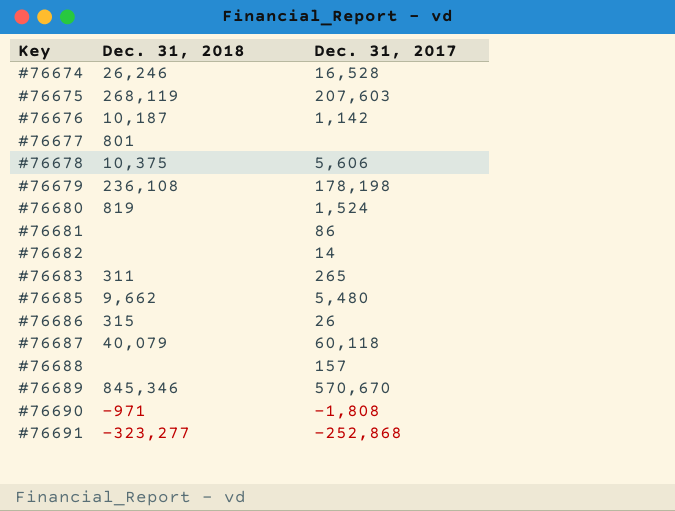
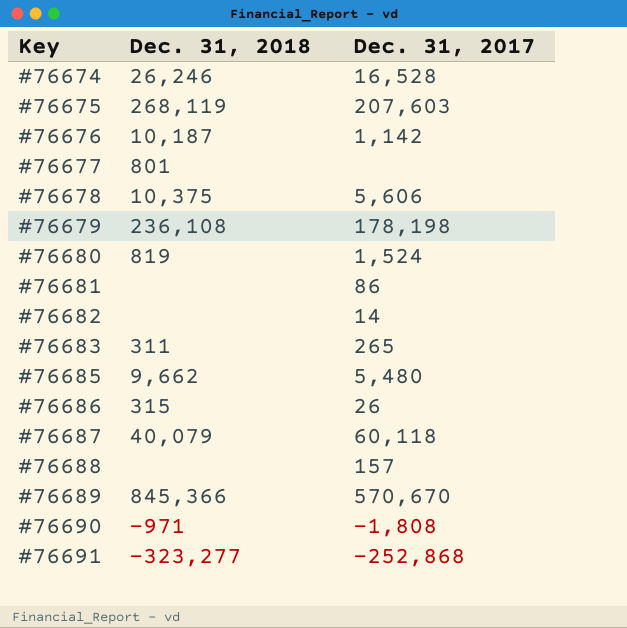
#76689 | Dec. 31, 2018: 845,346 -> 845,366

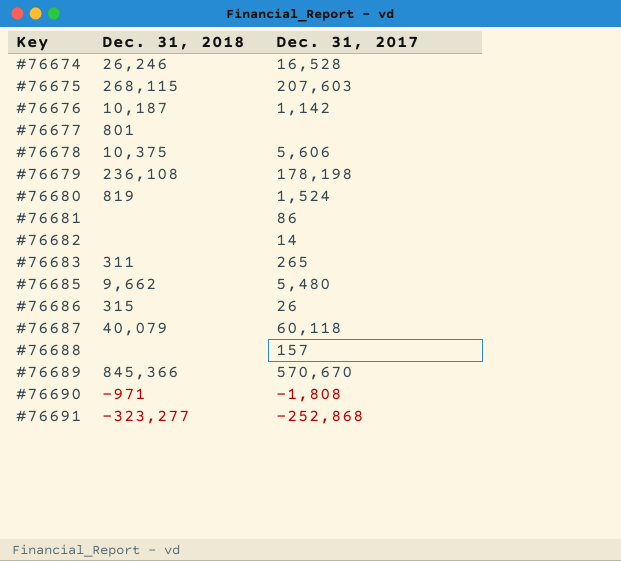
#76675 | Dec. 31, 2018: 268,119 -> 268,115

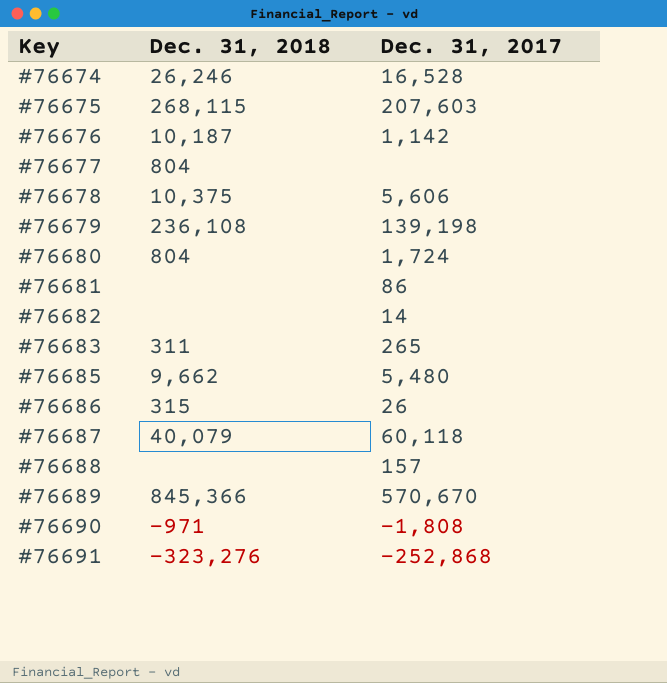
#76677 | Dec. 31, 2018: 801 -> 804
#76679 | Dec. 31, 2017: 178,198 -> 139,198
#76680 | Dec. 31, 2018: 819 -> 804
#76680 | Dec. 31, 2017: 1,524 -> 1,724
#76691 | Dec. 31, 2018: -323,277 -> -323,276

